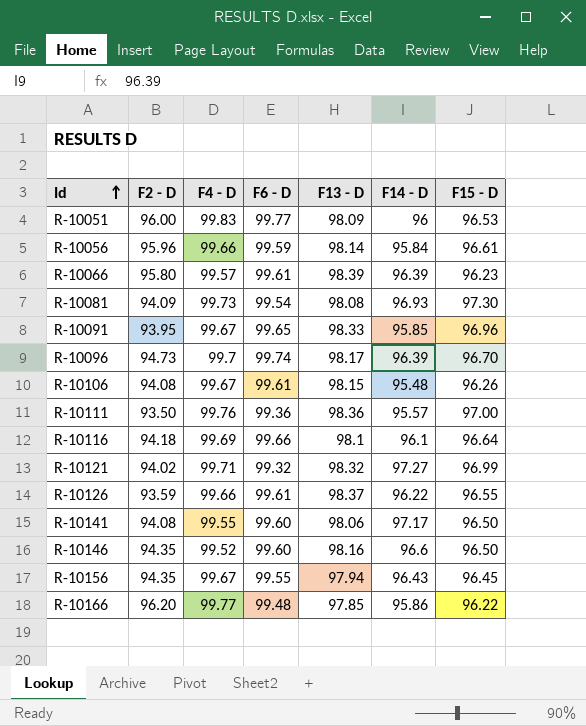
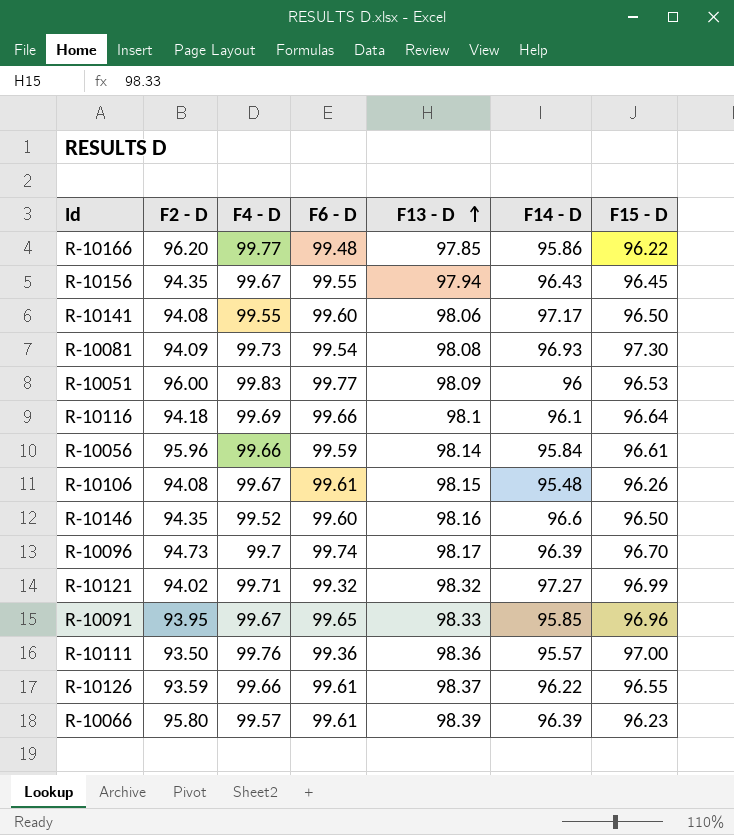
row order: Id ascending -> F13 - D ascending

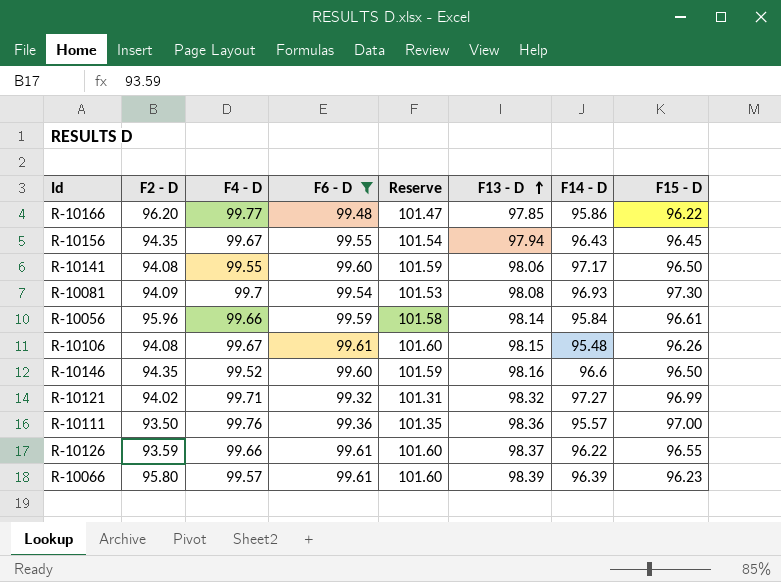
filter: none -> F6 - D <= 99.61
column Reserve | formula: none -> [F6 - D] * 1.02
R-10081 | F4 - D: 99.73 -> 99.7

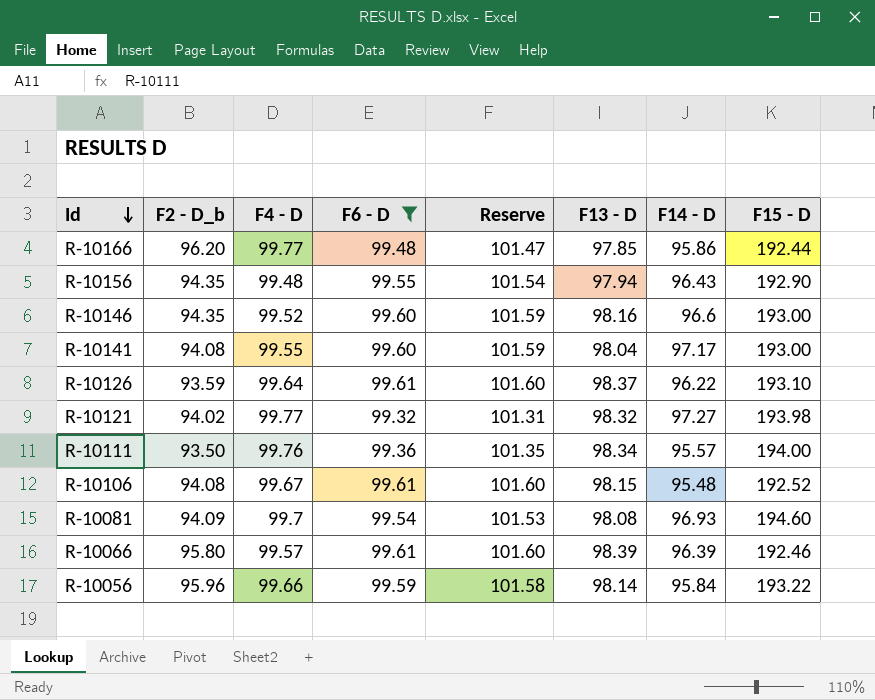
row order: F13 - D ascending -> Id descending
column name: F2 - D -> F2 - D_b
R-10166 | F15 - D: 96.22 -> 192.44
R-10156 | F4 - D: 99.67 -> 99.48
R-10156 | F15 - D: 96.45 -> 192.90
R-10146 | F15 - D: 96.50 -> 193.00
R-10141 | F13 - D: 98.06 -> 98.04
R-10141 | F15 - D: 96.50 -> 193.00
R-10126 | F4 - D: 99.66 -> 99.64
R-10126 | F15 - D: 96.55 -> 193.10
R-10121 | F4 - D: 99.71 -> 99.77
R-10121 | F15 - D: 96.99 -> 193.98
R-10111 | F13 - D: 98.36 -> 98.34
R-10111 | F15 - D: 97.00 -> 194.00
R-10106 | F15 - D: 96.26 -> 192.52
R-10081 | F15 - D: 97.30 -> 194.60
R-10066 | F15 - D: 96.23 -> 192.46
R-10056 | F15 - D: 96.61 -> 193.22

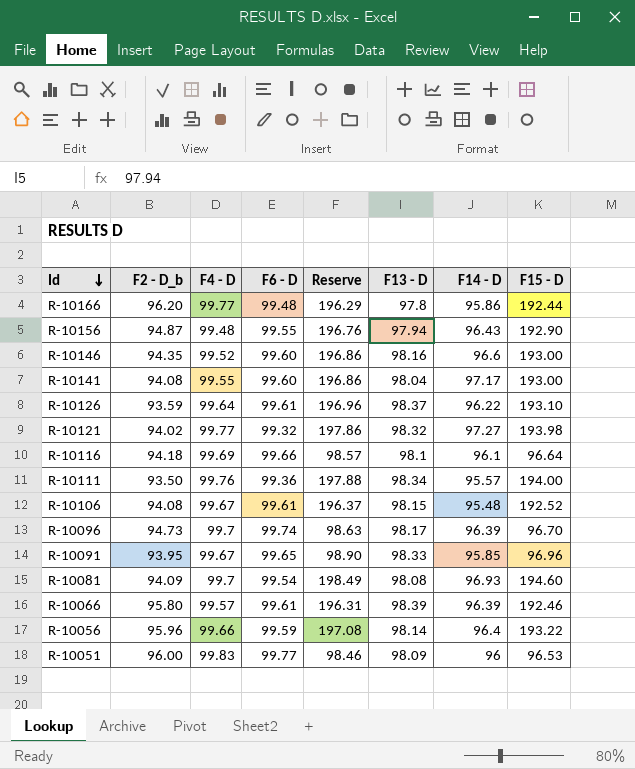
filter: F6 - D <= 99.61 -> none
column Reserve | formula: [F6 - D] * 1.02 -> [F15 - D] * 1.02
R-10166 | F13 - D: 97.85 -> 97.8
R-10156 | F2 - D_b: 94.35 -> 94.87
R-10056 | F14 - D: 95.84 -> 96.4

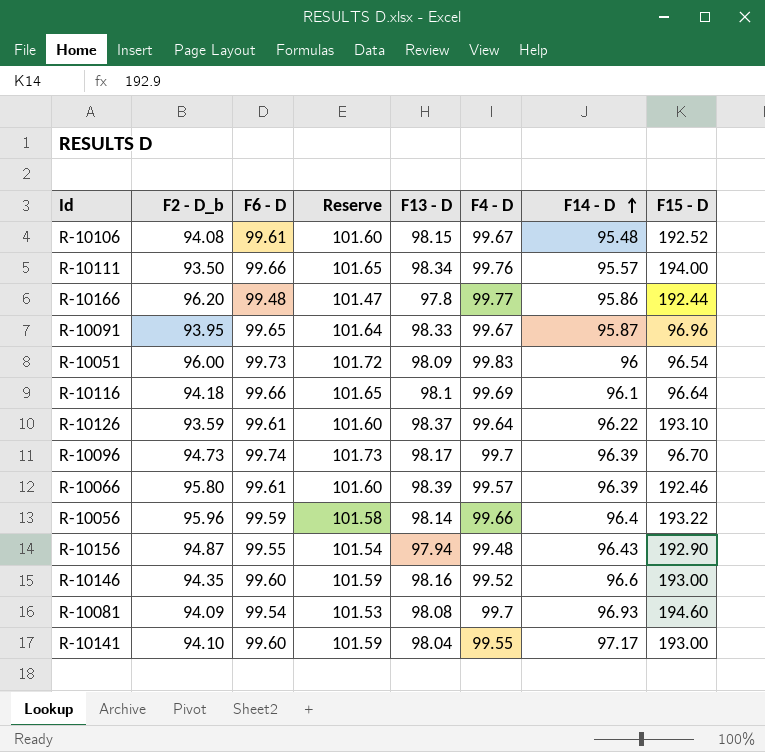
row order: Id descending -> F14 - D ascending
column Reserve | formula: [F15 - D] * 1.02 -> [F6 - D] * 1.02
column F4 - D | position: 3 -> 6
row R-10121: 94.02 | 99.77 | 99.32 | 197.86 | 98.32 | 97.27 | 193.98 -> none
R-10111 | F6 - D: 99.36 -> 99.66
R-10091 | F14 - D: 95.85 -> 95.87
R-10051 | F6 - D: 99.77 -> 99.73
R-10051 | F15 - D: 96.53 -> 96.54
R-10141 | F2 - D_b: 94.08 -> 94.10

